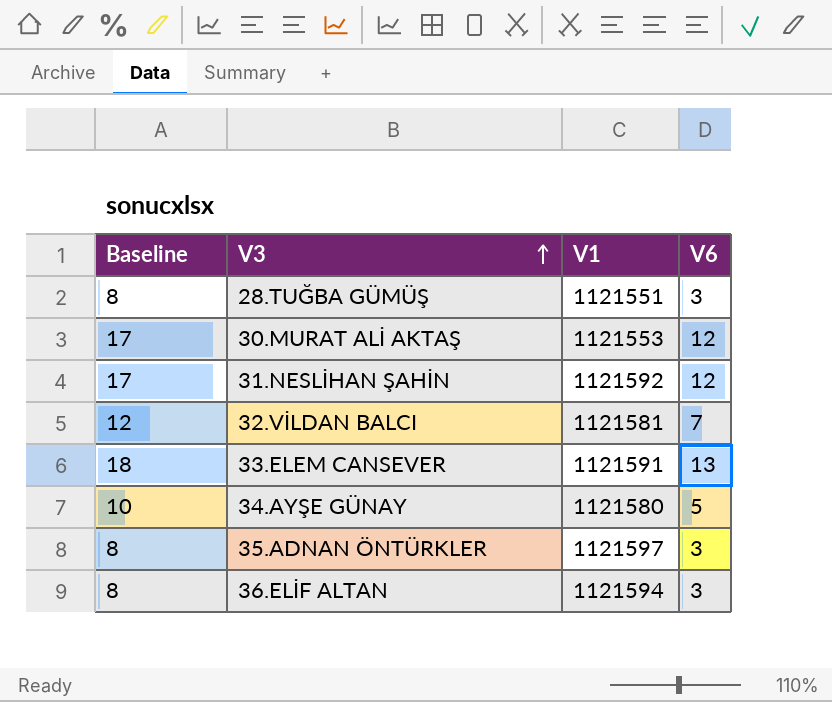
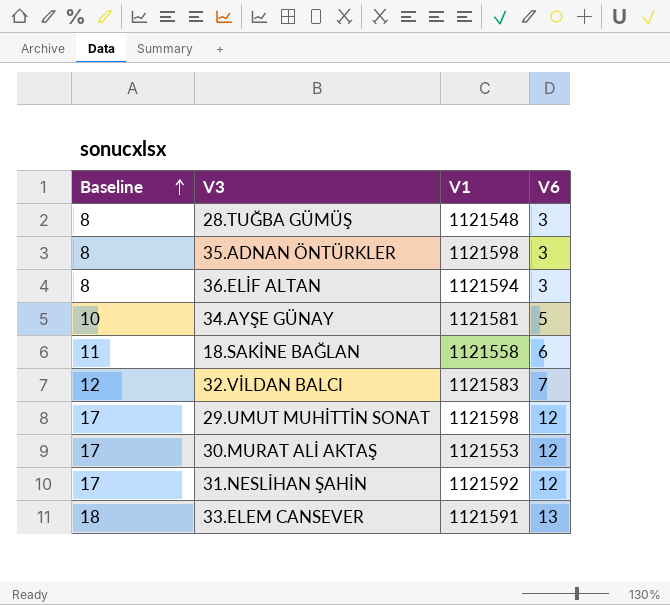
row order: V3 ascending -> Baseline ascending
28.TUĞBA GÜMÜŞ | V1: 1121551 -> 1121548
35.ADNAN ÖNTÜRKLER | V1: 1121597 -> 1121598
34.AYŞE GÜNAY | V1: 1121580 -> 1121581
row 18.SAKİNE BAĞLAN: none -> 11 | 1121558 | 6
32.VİLDAN BALCI | V1: 1121581 -> 1121583
row 29.UMUT MUHİTTİN SONAT: none -> 17 | 1121598 | 12

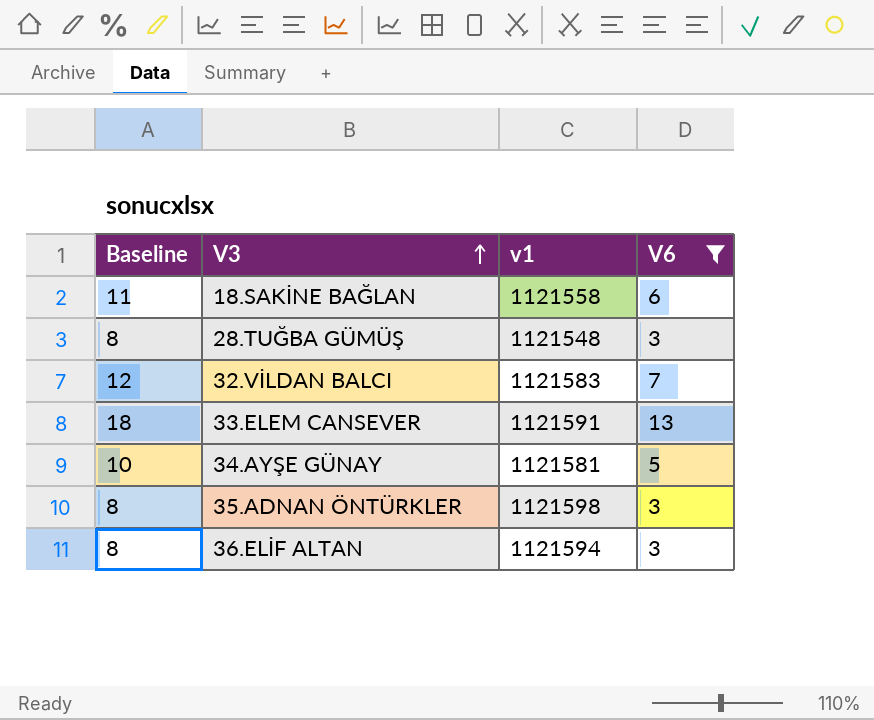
filter: none -> V6 != 12
row order: Baseline ascending -> V3 ascending
column name: V1 -> v1

